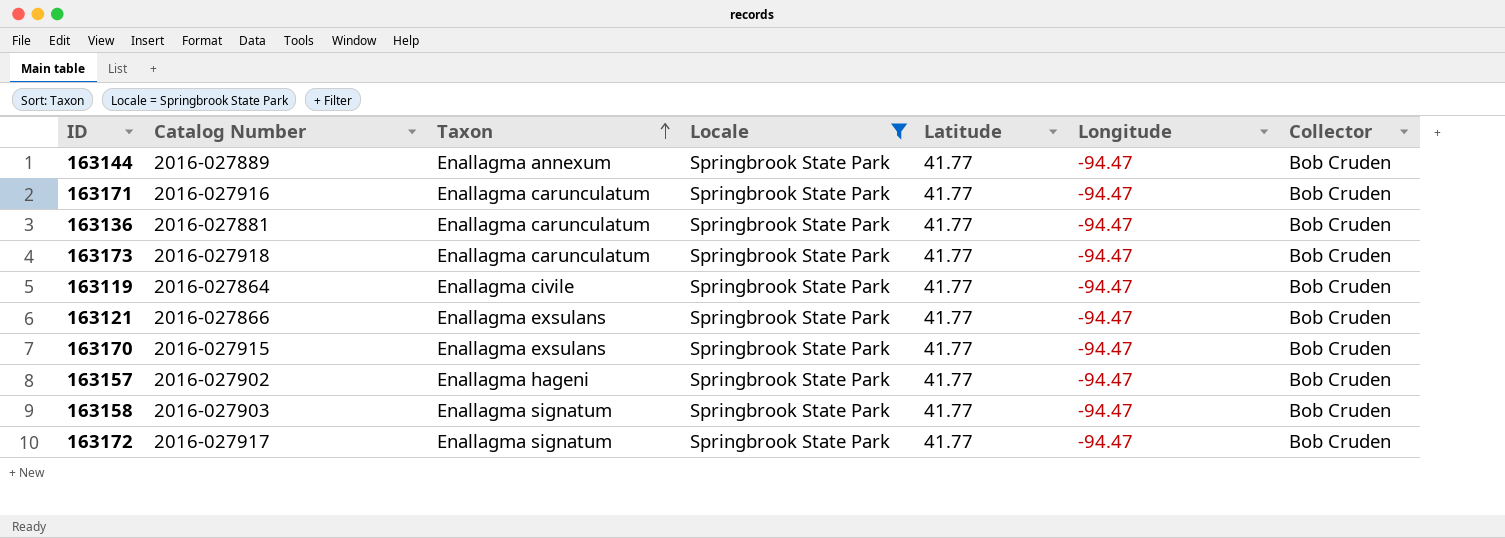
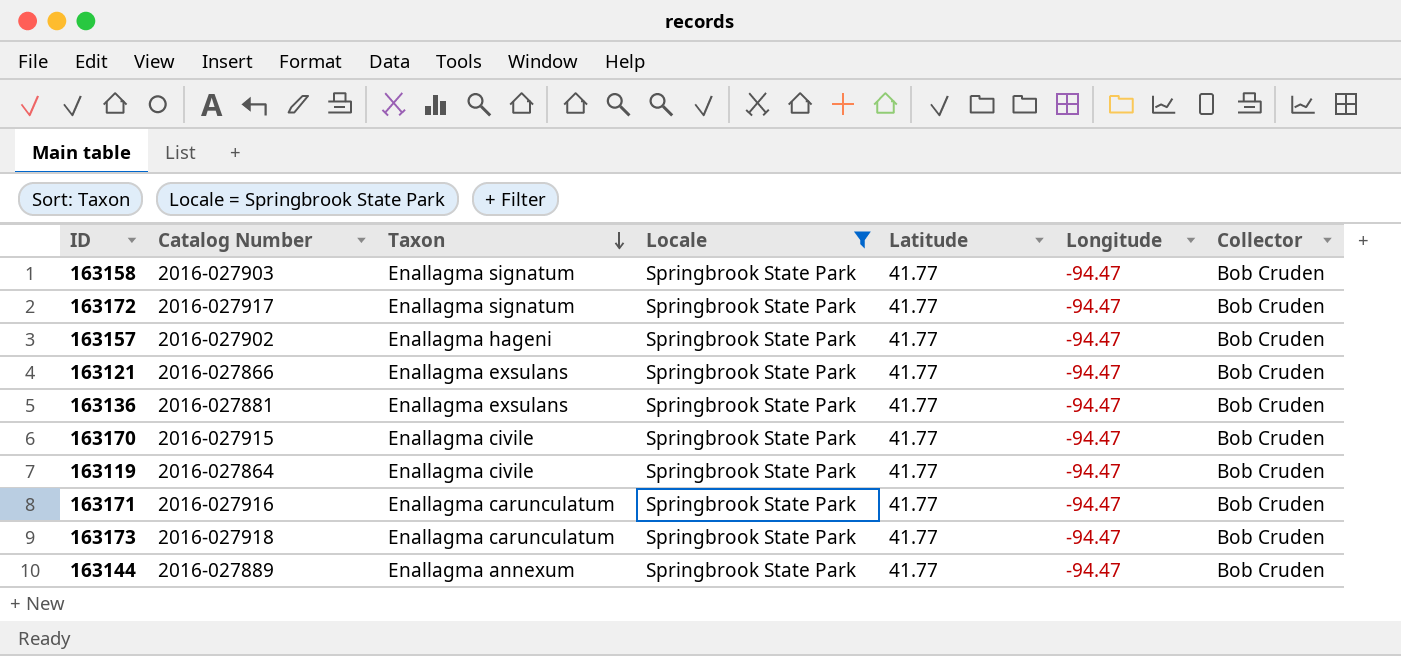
row order: Taxon ascending -> Taxon descending
163136 | Taxon: Enallagma carunculatum -> Enallagma exsulans
163170 | Taxon: Enallagma exsulans -> Enallagma civile

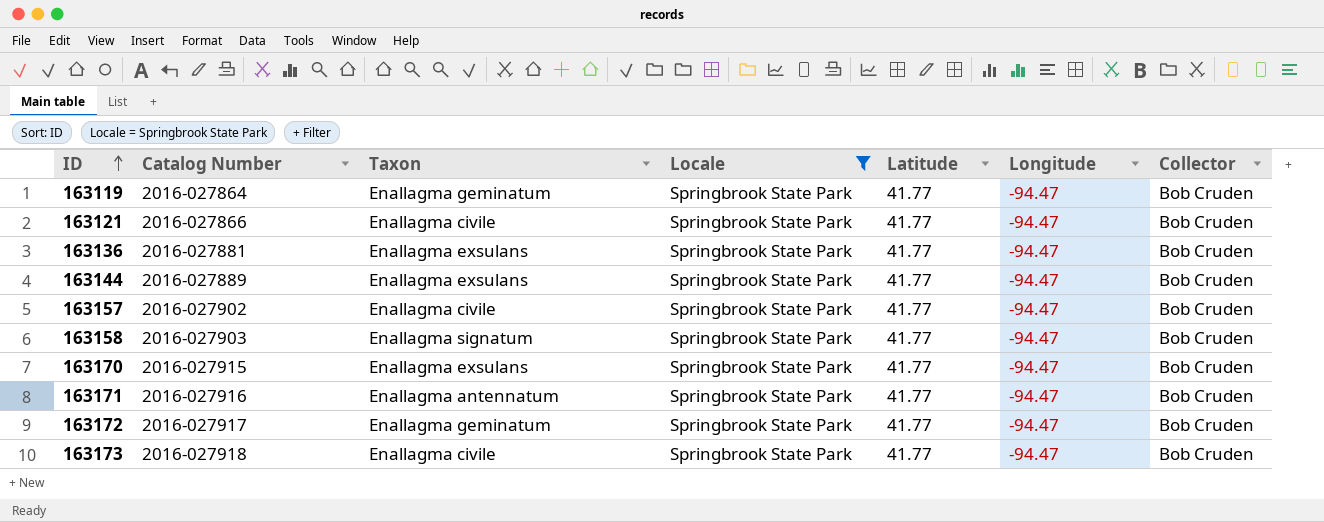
row order: Taxon descending -> ID ascending
163119 | Taxon: Enallagma civile -> Enallagma geminatum
163121 | Taxon: Enallagma exsulans -> Enallagma civile
163144 | Taxon: Enallagma annexum -> Enallagma exsulans
163157 | Taxon: Enallagma hageni -> Enallagma civile
163170 | Taxon: Enallagma civile -> Enallagma exsulans
163171 | Taxon: Enallagma carunculatum -> Enallagma antennatum
163172 | Taxon: Enallagma signatum -> Enallagma geminatum
163173 | Taxon: Enallagma carunculatum -> Enallagma civile

